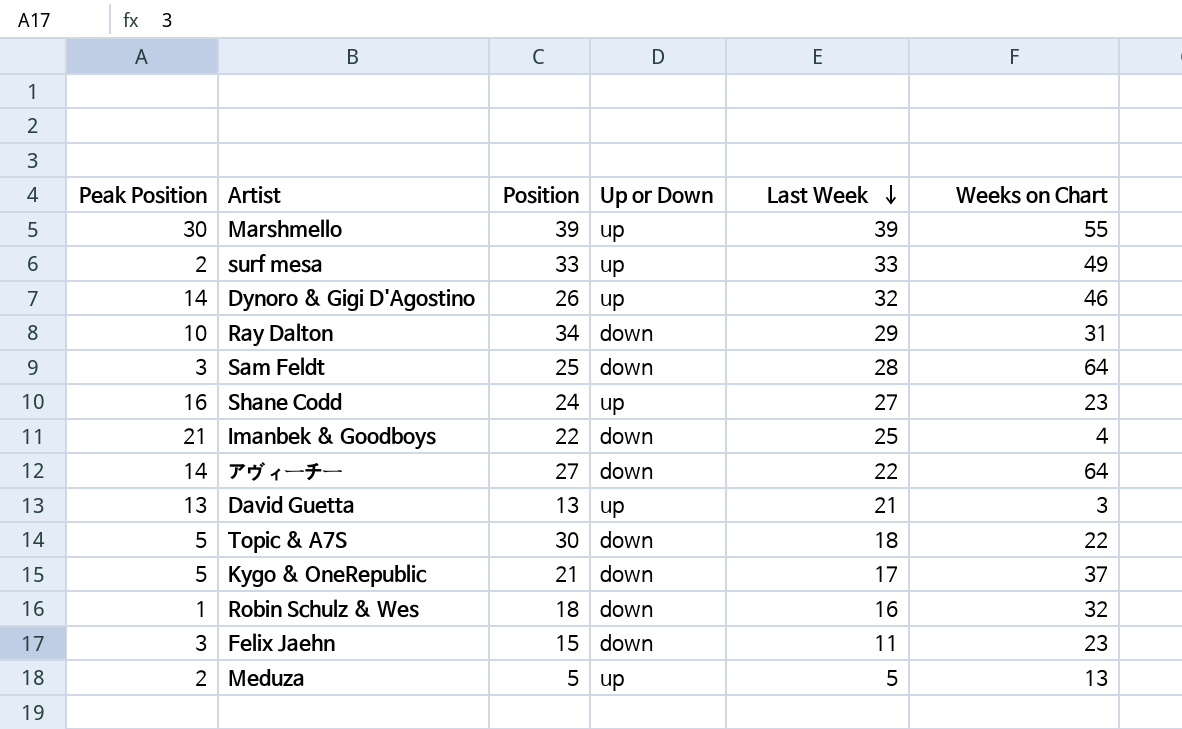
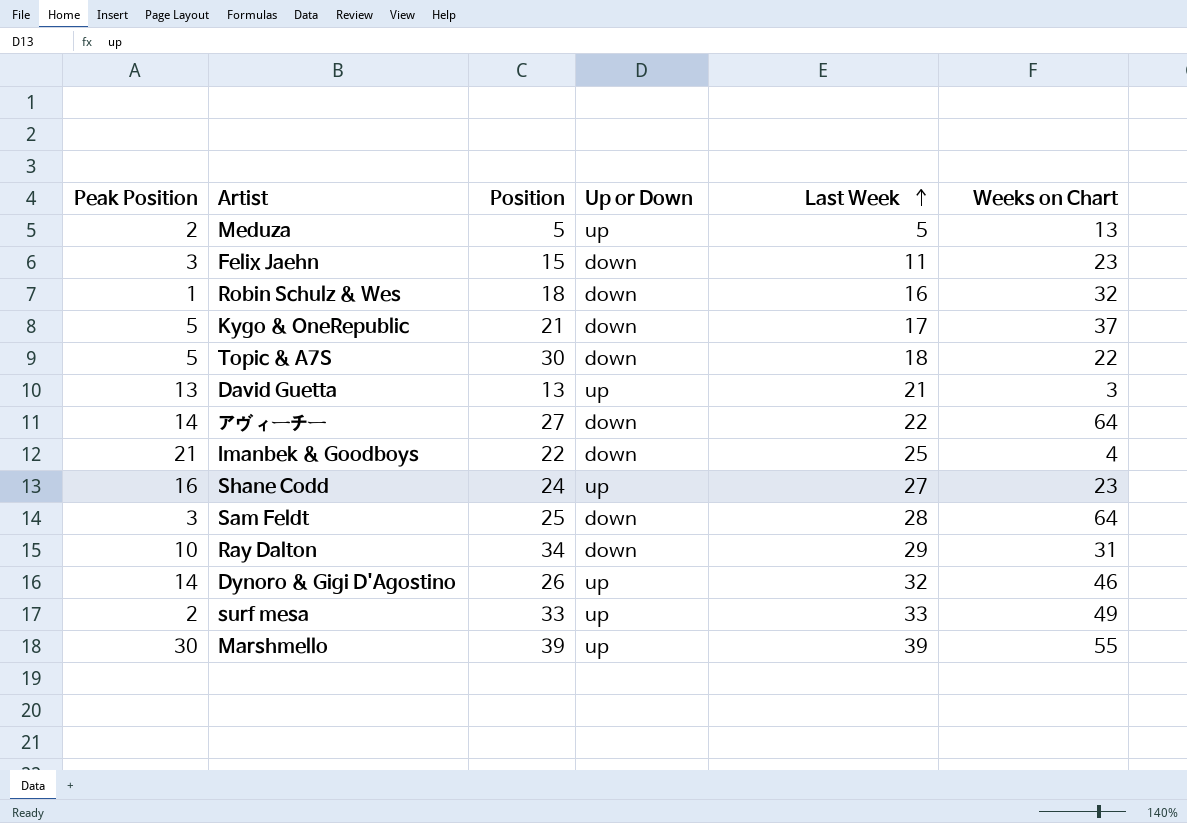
row order: Last Week descending -> Last Week ascending

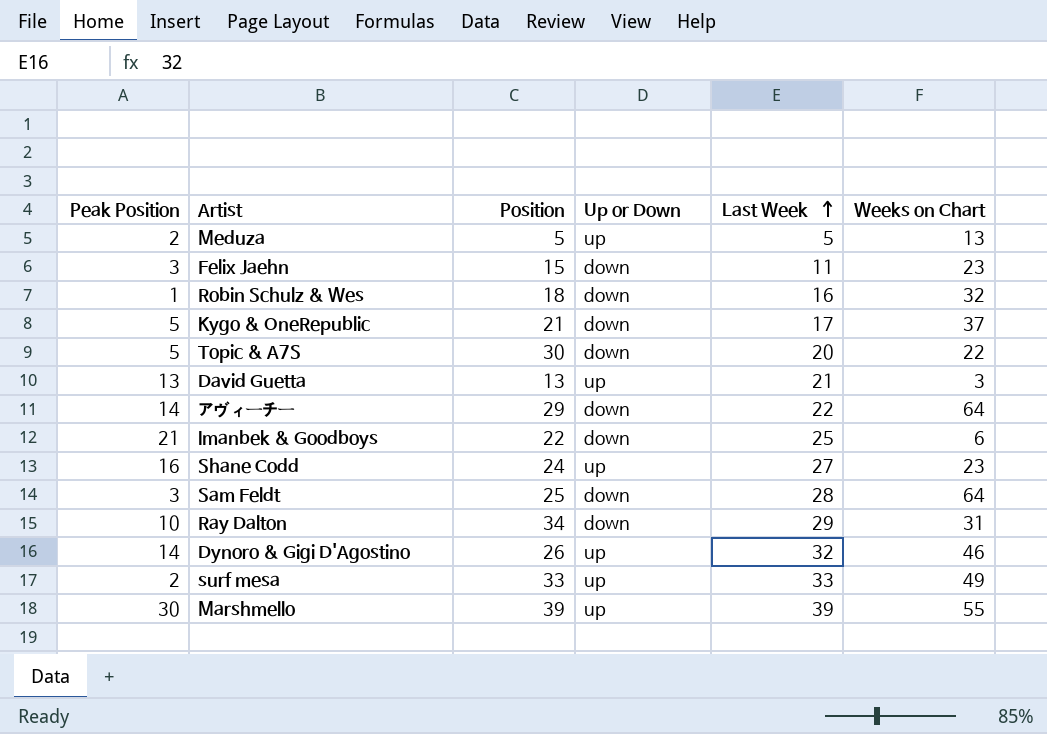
Topic & A7S | Last Week: 18 -> 20
アヴィーチー | Position: 27 -> 29
Imanbek & Goodboys | Weeks on Chart: 4 -> 6

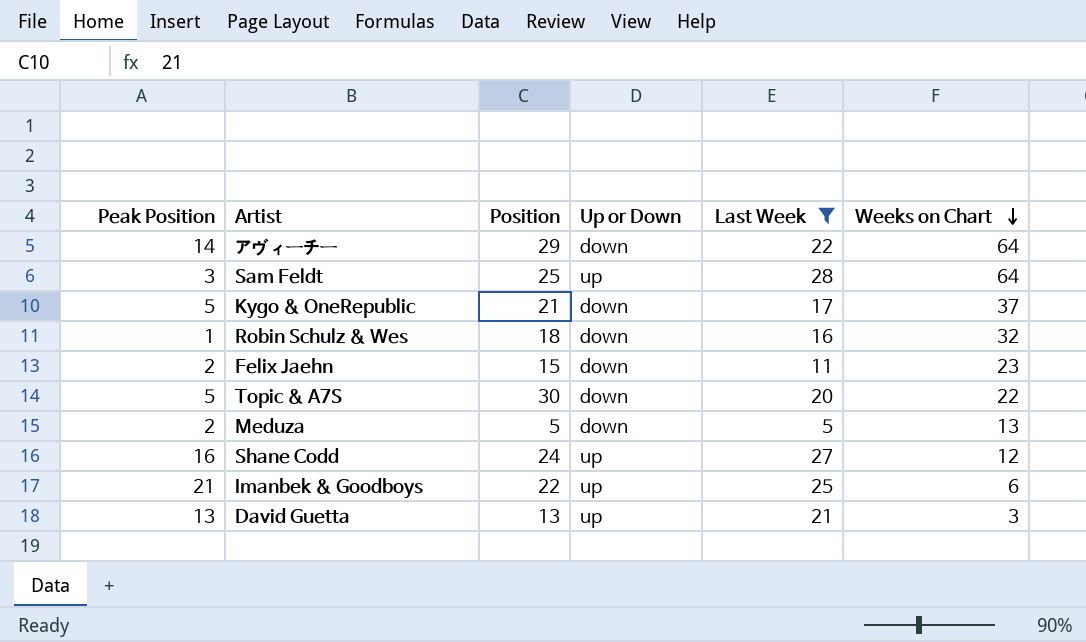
filter: none -> Last Week <= 28
row order: Last Week ascending -> Weeks on Chart descending
Sam Feldt | Up or Down: down -> up
Felix Jaehn | Peak Position: 3 -> 2
Meduza | Up or Down: up -> down
Shane Codd | Weeks on Chart: 23 -> 12
Imanbek & Goodboys | Up or Down: down -> up

